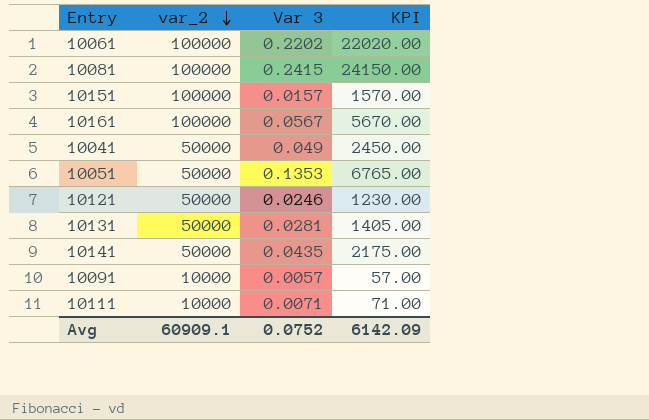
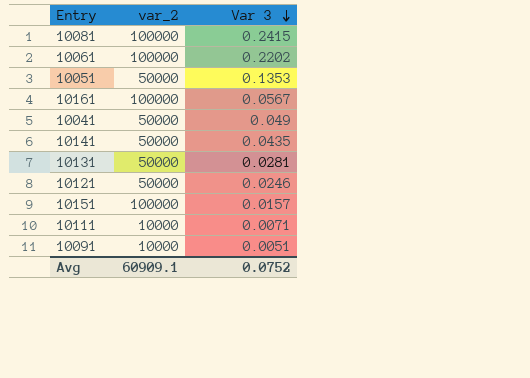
row order: var_2 descending -> Var 3 descending
column KPI | formula: [var_2] * [Var 3] -> none
10091 | Var 3: 0.0057 -> 0.0051

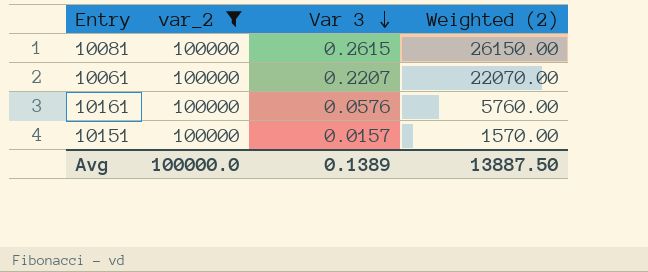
filter: none -> var_2 = 100000
column Weighted (2) | formula: none -> [var_2] * [Var 3]
10081 | Var 3: 0.2415 -> 0.2615
10061 | Var 3: 0.2202 -> 0.2207
10161 | Var 3: 0.0567 -> 0.0576
Avg | var_2: 60909.1 -> 100000.0
Avg | Var 3: 0.0752 -> 0.1389

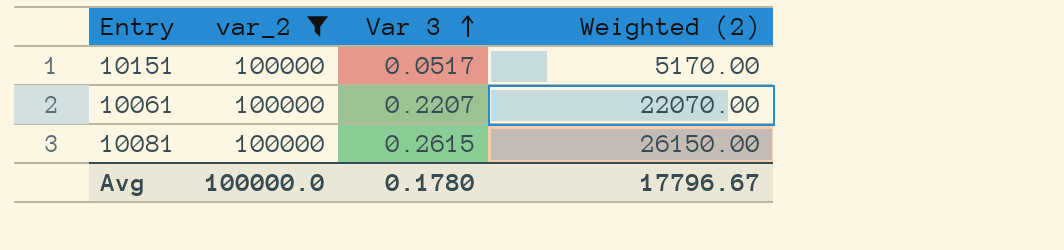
row order: Var 3 descending -> Var 3 ascending
row 10161: 100000 | 0.0576 | 5760.00 -> none
10151 | Var 3: 0.0157 -> 0.0517
10151 | Weighted (2): 1570.00 -> 5170.00
Avg | Var 3: 0.1389 -> 0.1780
Avg | Weighted (2): 13887.50 -> 17796.67

